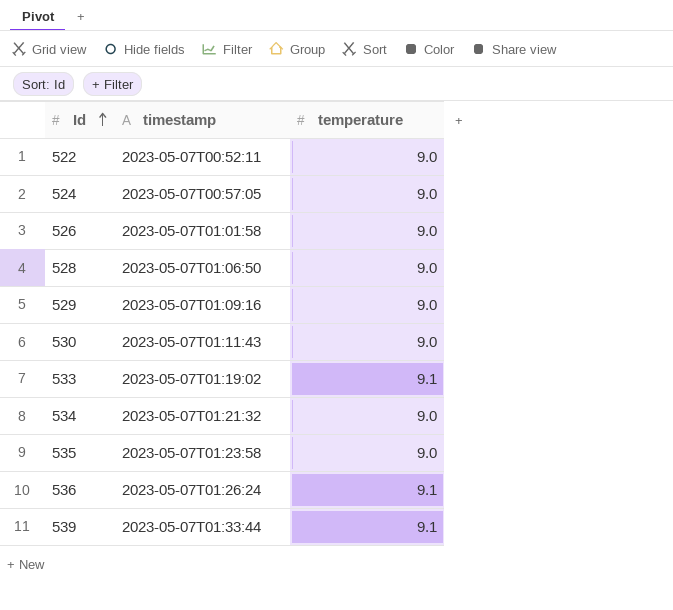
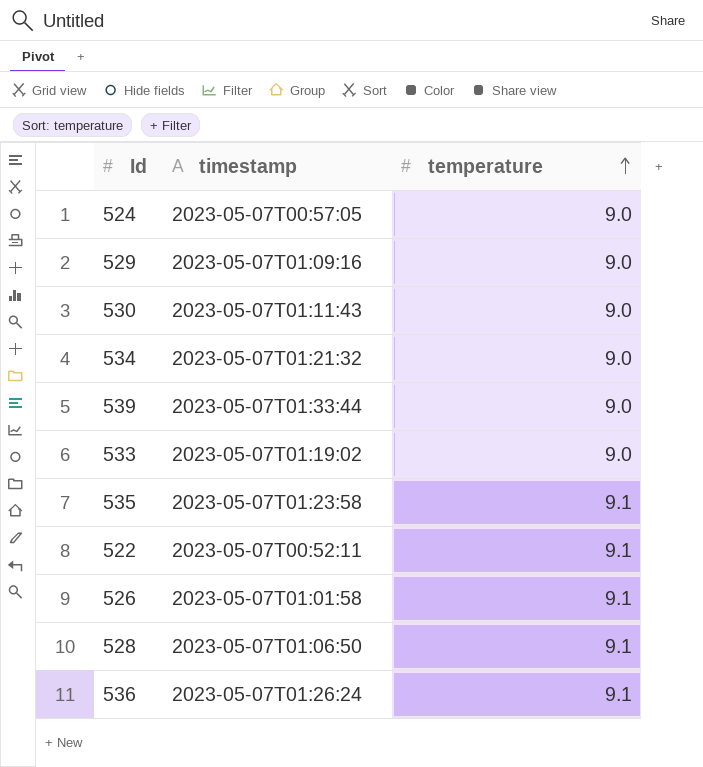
row order: Id ascending -> temperature ascending
539 | temperature: 9.1 -> 9.0
533 | temperature: 9.1 -> 9.0
535 | temperature: 9.0 -> 9.1
522 | temperature: 9.0 -> 9.1
526 | temperature: 9.0 -> 9.1
528 | temperature: 9.0 -> 9.1

